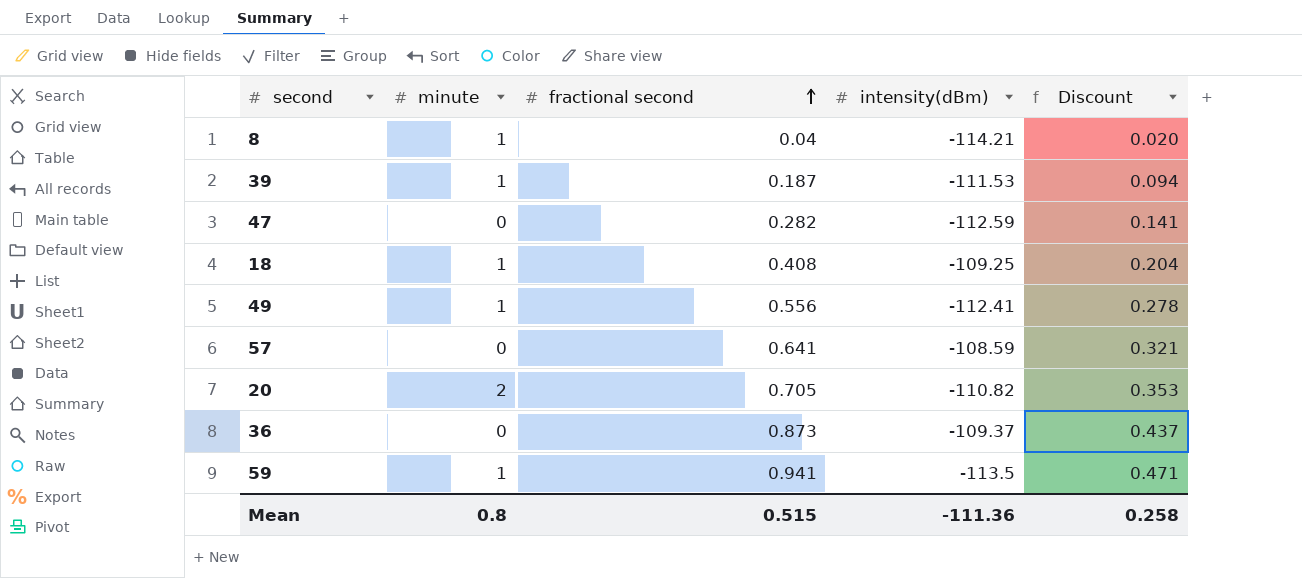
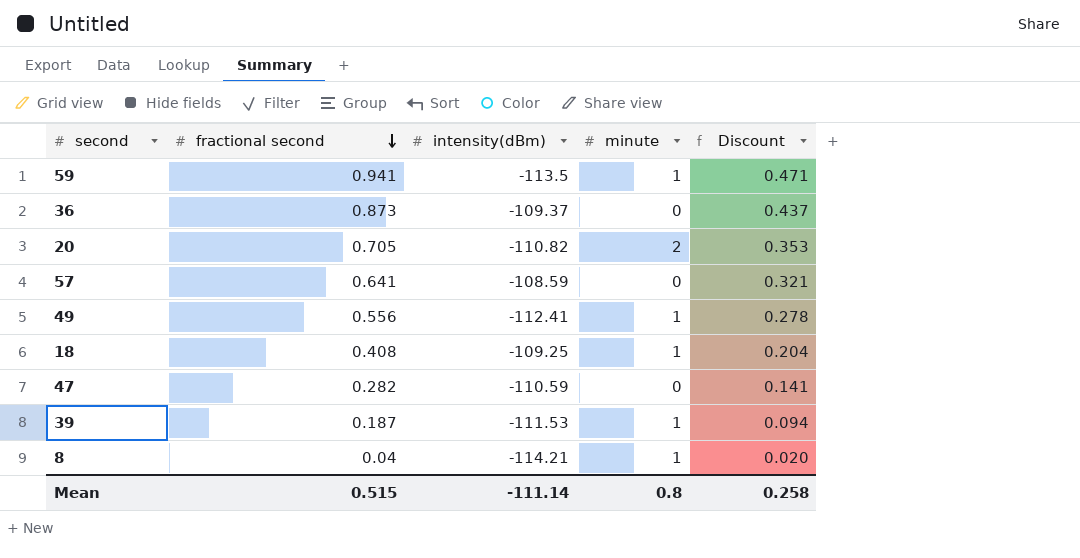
row order: fractional second ascending -> fractional second descending
column minute | position: 2 -> 4
47 | intensity(dBm): -112.59 -> -110.59
Mean | intensity(dBm): -111.36 -> -111.14

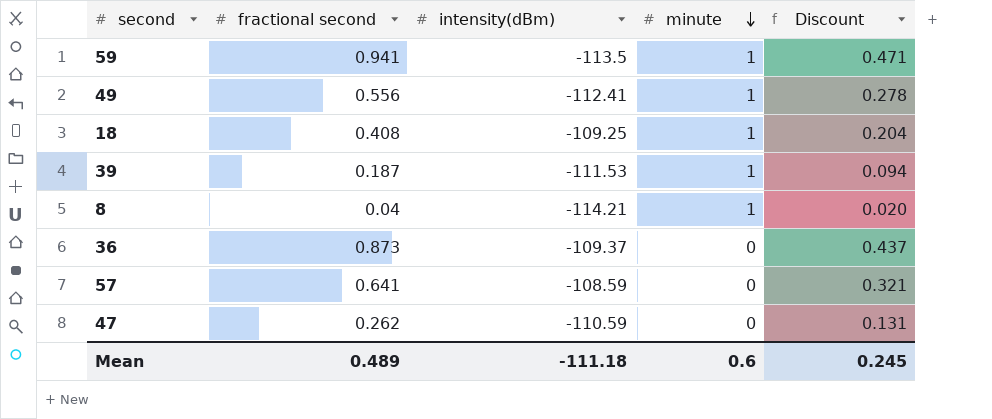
row order: fractional second descending -> minute descending
row 20: 0.705 | -110.82 | 2 | 0.353 -> none
47 | fractional second: 0.282 -> 0.262
47 | Discount: 0.141 -> 0.131
Mean | fractional second: 0.515 -> 0.489
Mean | intensity(dBm): -111.14 -> -111.18
Mean | minute: 0.8 -> 0.6
Mean | Discount: 0.258 -> 0.245

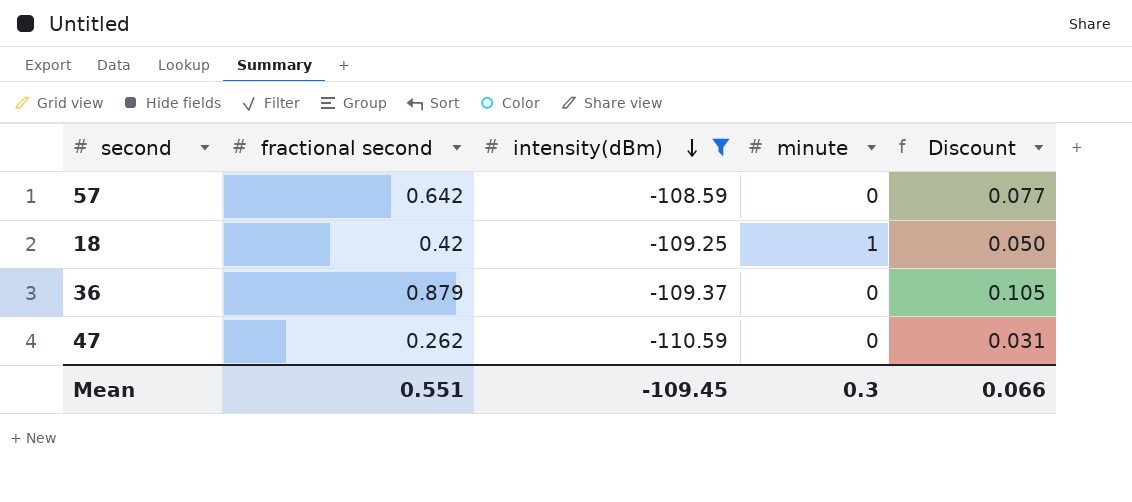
filter: none -> intensity(dBm) >= -110.59
row order: minute descending -> intensity(dBm) descending
column Discount | formula: [fractional second] * 0.5 -> [fractional second] * 0.12
57 | fractional second: 0.641 -> 0.642
18 | fractional second: 0.408 -> 0.42
36 | fractional second: 0.873 -> 0.879
Mean | fractional second: 0.489 -> 0.551
Mean | intensity(dBm): -111.18 -> -109.45
Mean | minute: 0.6 -> 0.3
Mean | Discount: 0.245 -> 0.066

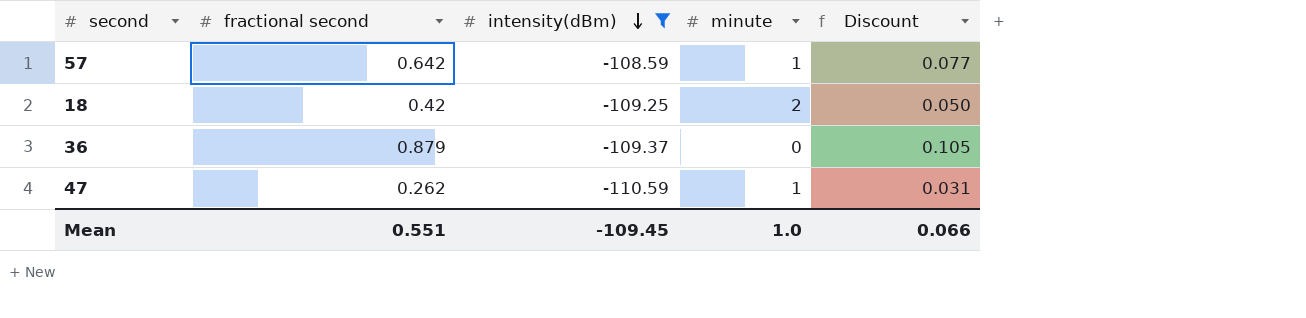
57 | minute: 0 -> 1
18 | minute: 1 -> 2
47 | minute: 0 -> 1
Mean | minute: 0.3 -> 1.0

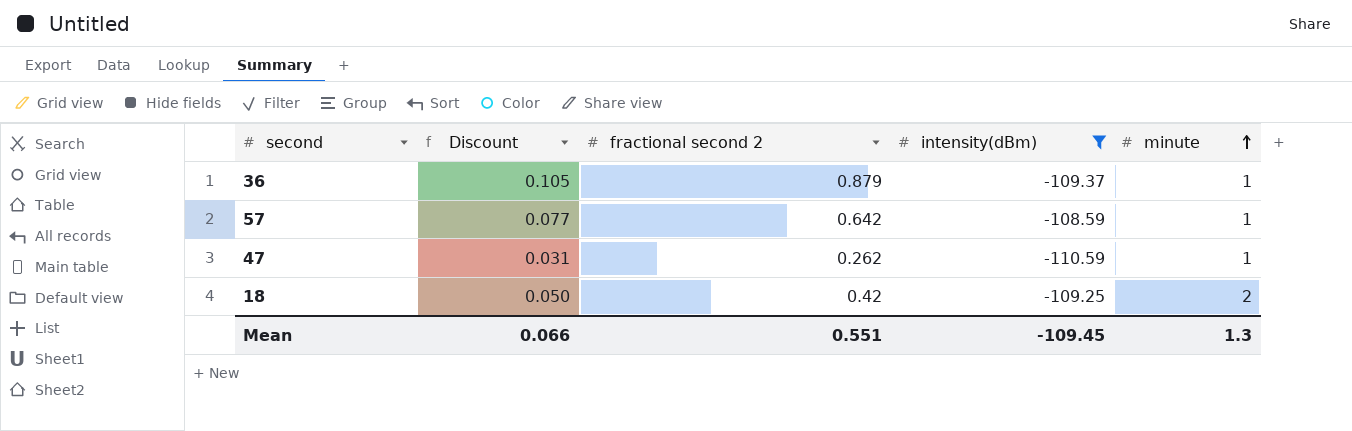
row order: intensity(dBm) descending -> minute ascending
column Discount | position: 5 -> 2
column name: fractional second -> fractional second 2
36 | minute: 0 -> 1
Mean | minute: 1.0 -> 1.3

